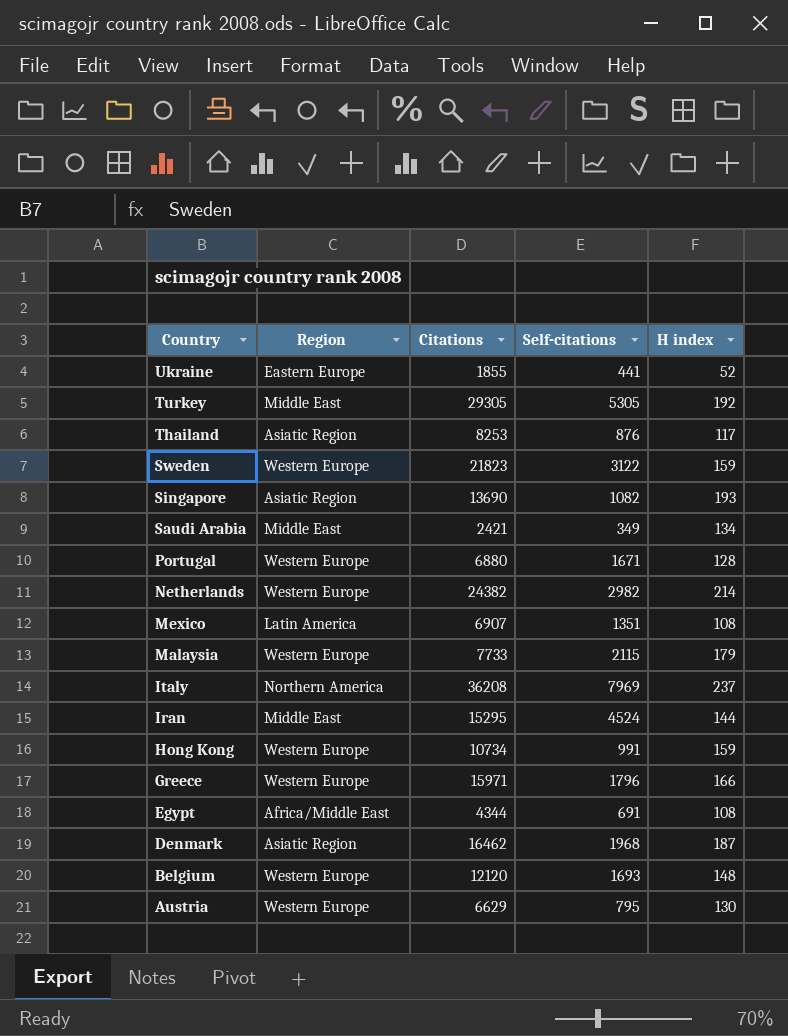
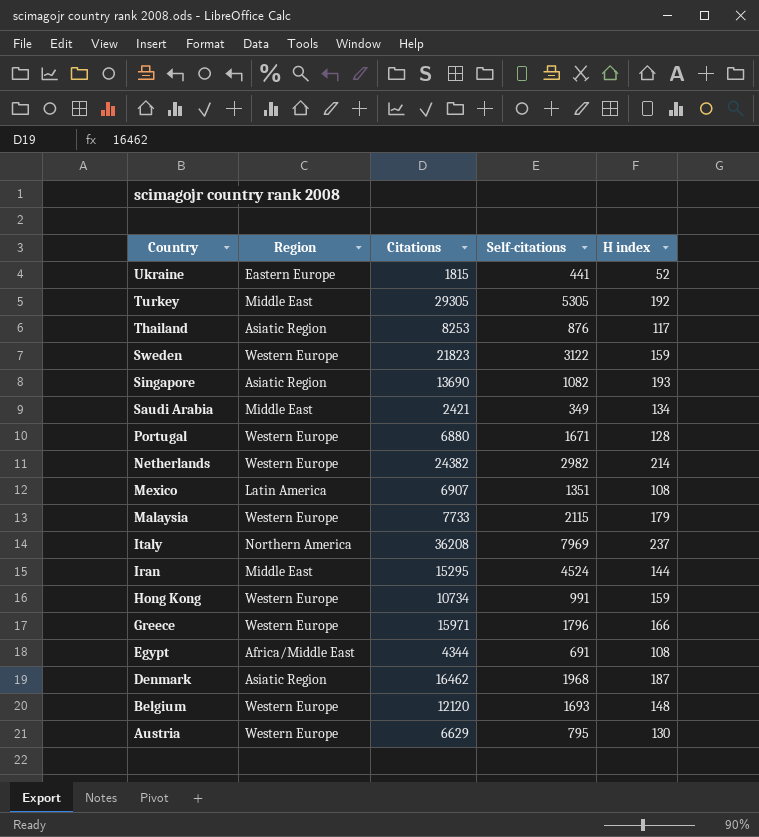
Ukraine | Citations: 1855 -> 1815

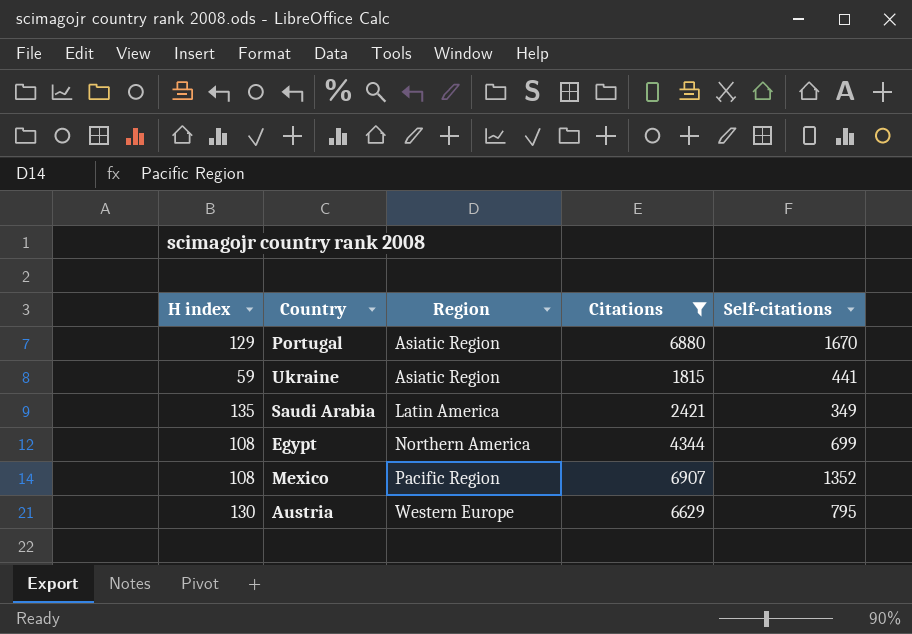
filter: none -> Citations <= 6907
row order: Country descending -> Region ascending
column H index | position: 5 -> 1
Portugal | H index: 128 -> 129
Portugal | Region: Western Europe -> Asiatic Region
Portugal | Self-citations: 1671 -> 1670
Ukraine | H index: 52 -> 59
Ukraine | Region: Eastern Europe -> Asiatic Region
Saudi Arabia | H index: 134 -> 135
Saudi Arabia | Region: Middle East -> Latin America
Egypt | Region: Africa/Middle East -> Northern America
Egypt | Self-citations: 691 -> 699
Mexico | Region: Latin America -> Pacific Region
Mexico | Self-citations: 1351 -> 1352

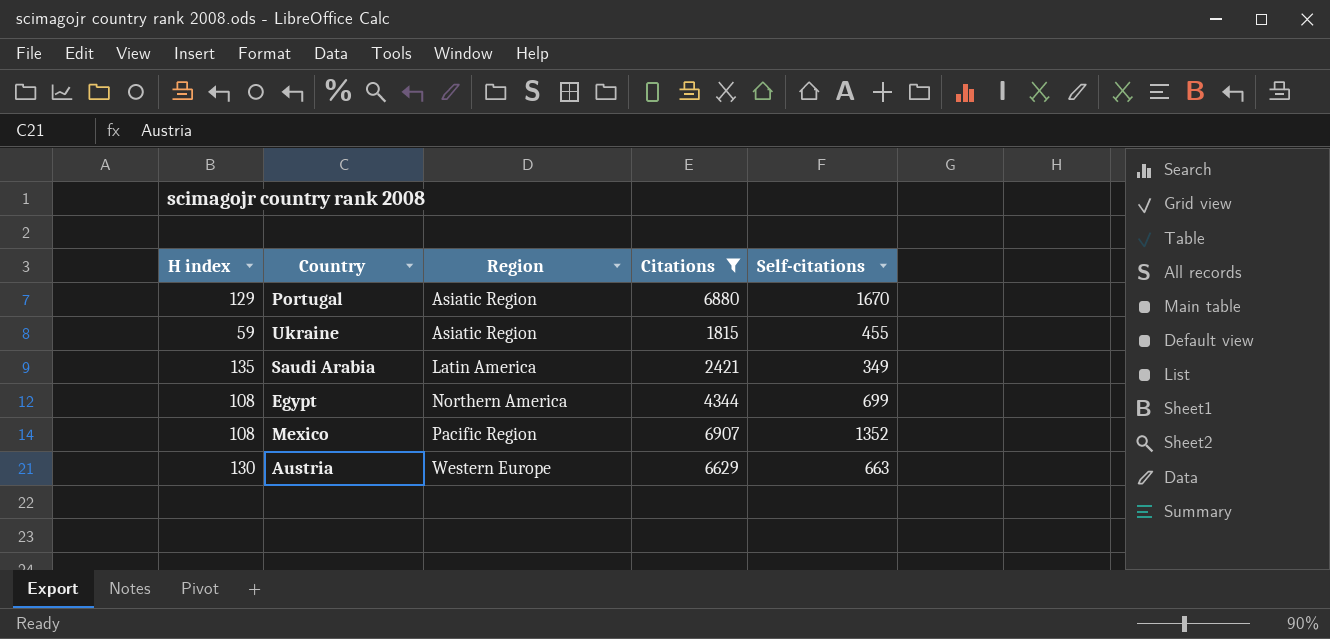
Ukraine | Self-citations: 441 -> 455
Austria | Self-citations: 795 -> 663

